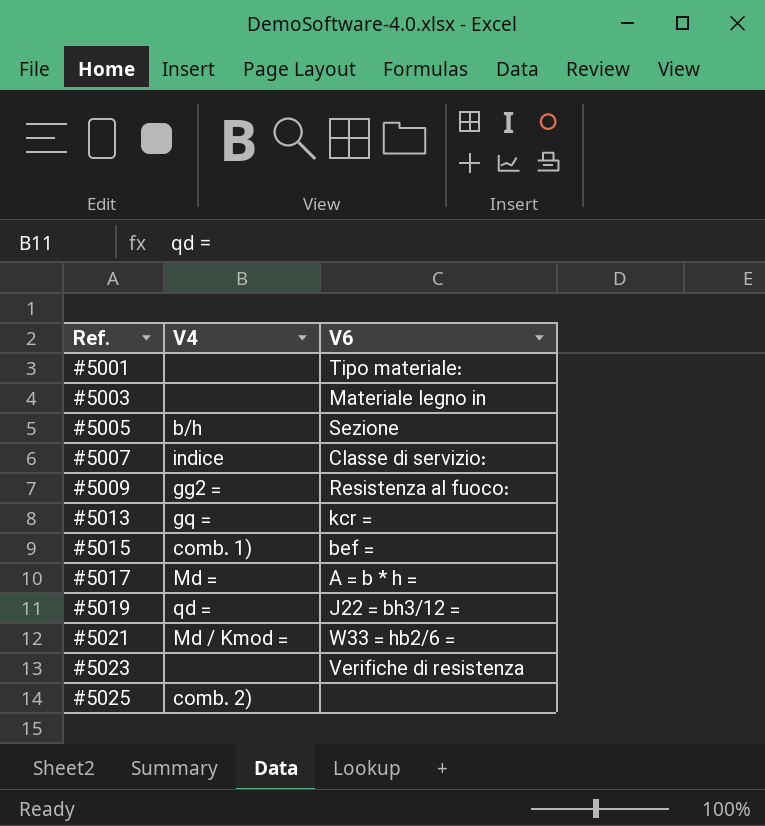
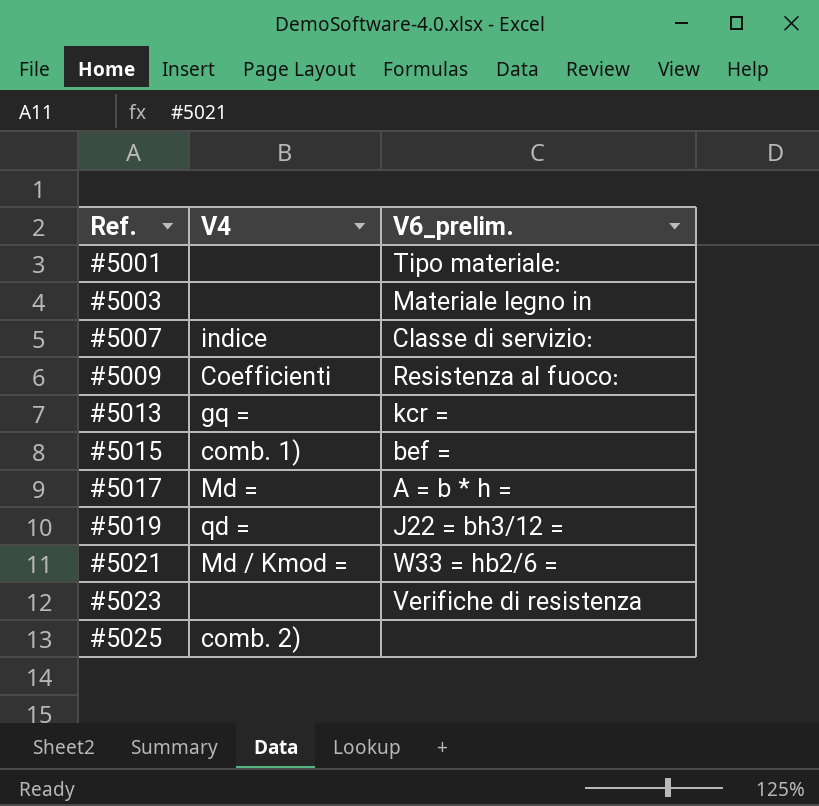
column name: V6 -> V6_prelim.
row #5005: b/h | Sezione -> none
#5009 | V4: gg2 = -> Coefficienti

